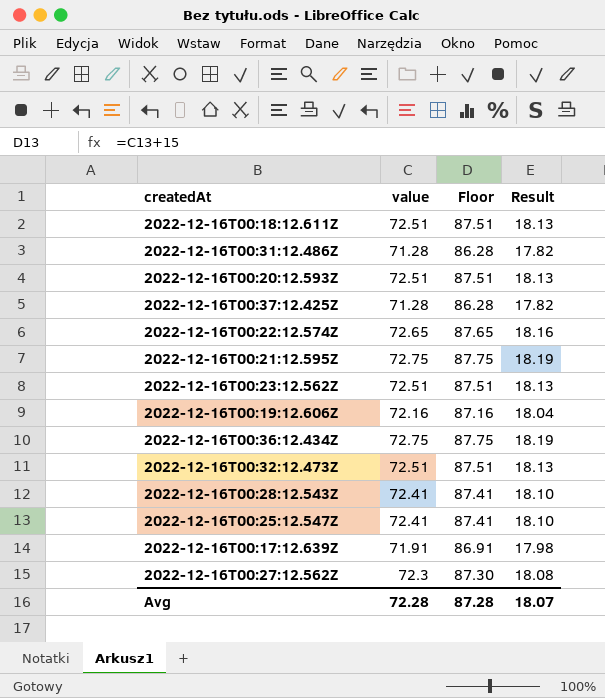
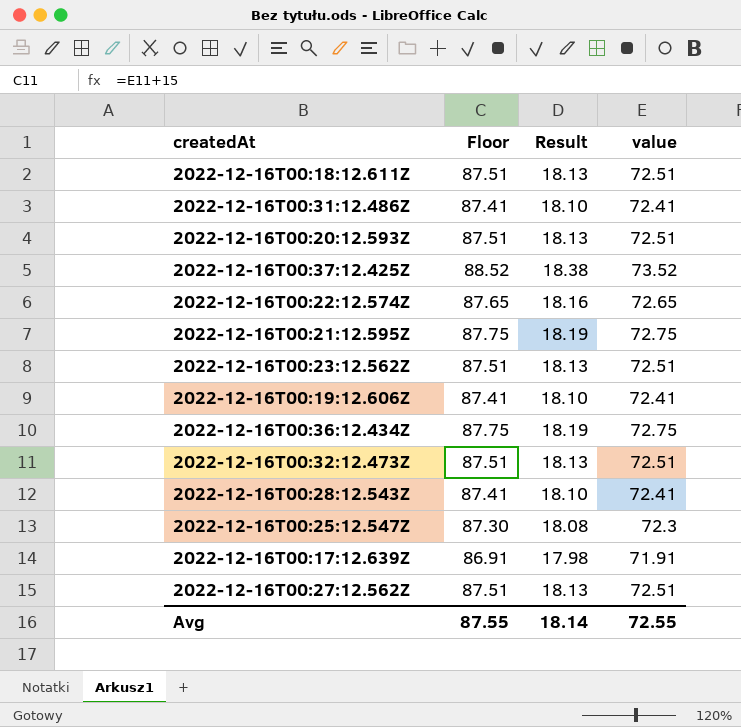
column value | position: 2 -> 4
2022-12-16T00:31:12.486Z | Floor: 86.28 -> 87.41
2022-12-16T00:31:12.486Z | Result: 17.82 -> 18.10
2022-12-16T00:31:12.486Z | value: 71.28 -> 72.41
2022-12-16T00:37:12.425Z | Floor: 86.28 -> 88.52
2022-12-16T00:37:12.425Z | Result: 17.82 -> 18.38
2022-12-16T00:37:12.425Z | value: 71.28 -> 73.52
2022-12-16T00:19:12.606Z | Floor: 87.16 -> 87.41
2022-12-16T00:19:12.606Z | Result: 18.04 -> 18.10
2022-12-16T00:19:12.606Z | value: 72.16 -> 72.41
2022-12-16T00:25:12.547Z | Floor: 87.41 -> 87.30
2022-12-16T00:25:12.547Z | Result: 18.10 -> 18.08
2022-12-16T00:25:12.547Z | value: 72.41 -> 72.3
2022-12-16T00:27:12.562Z | Floor: 87.30 -> 87.51
2022-12-16T00:27:12.562Z | Result: 18.08 -> 18.13
2022-12-16T00:27:12.562Z | value: 72.3 -> 72.51
Avg | Floor: 87.28 -> 87.55
Avg | Result: 18.07 -> 18.14
Avg | value: 72.28 -> 72.55

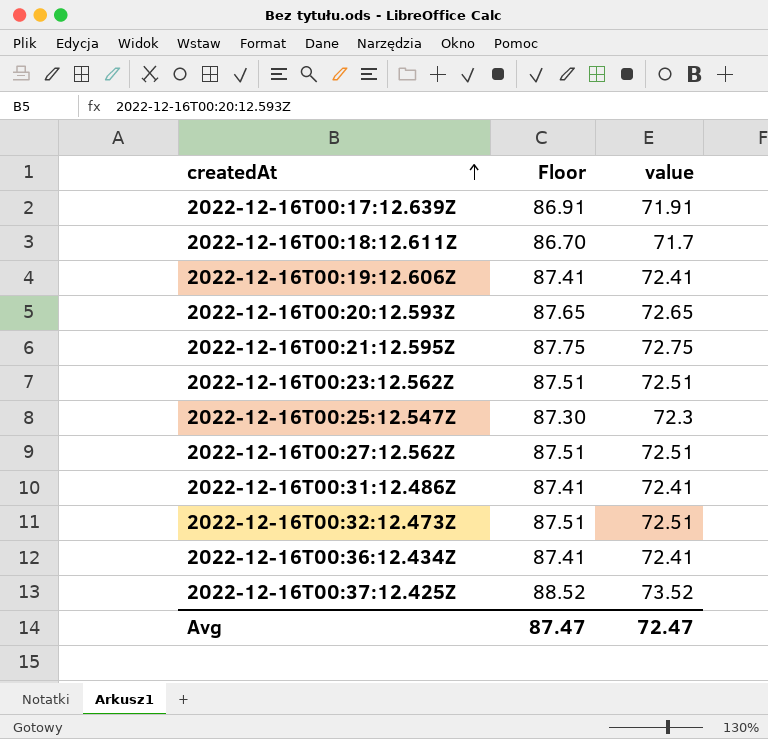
row order: none -> createdAt ascending
column Result | formula: [value] * 0.25 -> none
row 2022-12-16T00:22:12.574Z: 87.65 | 18.16 | 72.65 -> none
row 2022-12-16T00:28:12.543Z: 87.41 | 18.10 | 72.41 -> none
2022-12-16T00:18:12.611Z | Floor: 87.51 -> 86.70
2022-12-16T00:18:12.611Z | value: 72.51 -> 71.7
2022-12-16T00:20:12.593Z | Floor: 87.51 -> 87.65
2022-12-16T00:20:12.593Z | value: 72.51 -> 72.65
2022-12-16T00:36:12.434Z | Floor: 87.75 -> 87.41
2022-12-16T00:36:12.434Z | value: 72.75 -> 72.41
Avg | Floor: 87.55 -> 87.47
Avg | value: 72.55 -> 72.47

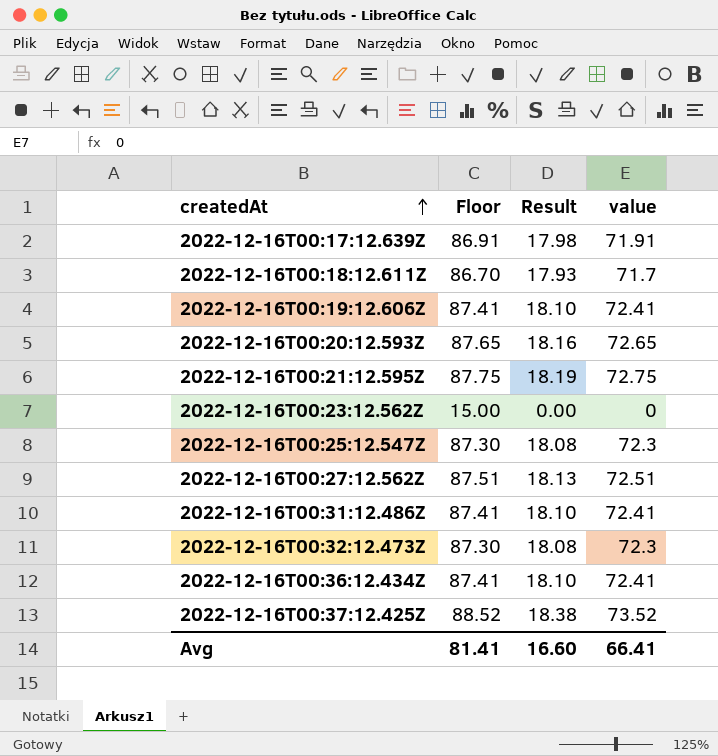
column Result | formula: none -> [value] * 0.25
2022-12-16T00:23:12.562Z | Floor: 87.51 -> 15.00
2022-12-16T00:23:12.562Z | value: 72.51 -> 0
2022-12-16T00:32:12.473Z | Floor: 87.51 -> 87.30
2022-12-16T00:32:12.473Z | value: 72.51 -> 72.3
Avg | Floor: 87.47 -> 81.41
Avg | value: 72.47 -> 66.41

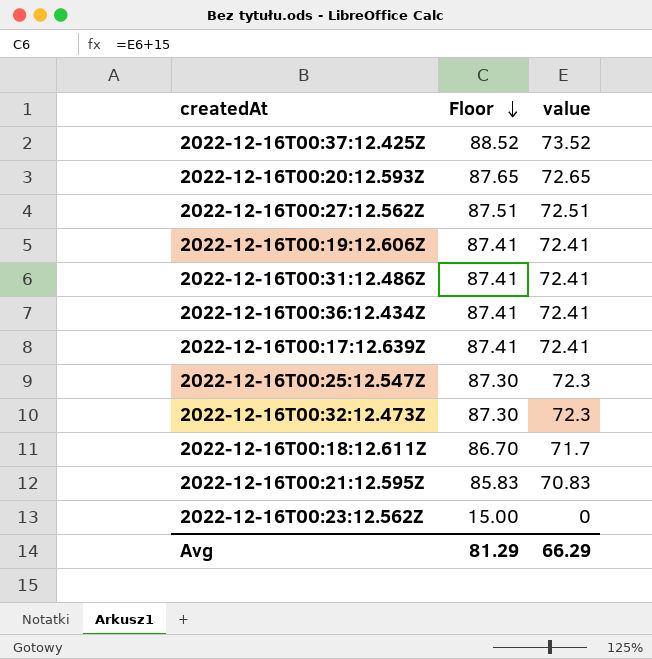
row order: createdAt ascending -> Floor descending
column Result | formula: [value] * 0.25 -> none
2022-12-16T00:17:12.639Z | Floor: 86.91 -> 87.41
2022-12-16T00:17:12.639Z | value: 71.91 -> 72.41
2022-12-16T00:21:12.595Z | Floor: 87.75 -> 85.83
2022-12-16T00:21:12.595Z | value: 72.75 -> 70.83
Avg | Floor: 81.41 -> 81.29
Avg | value: 66.41 -> 66.29

